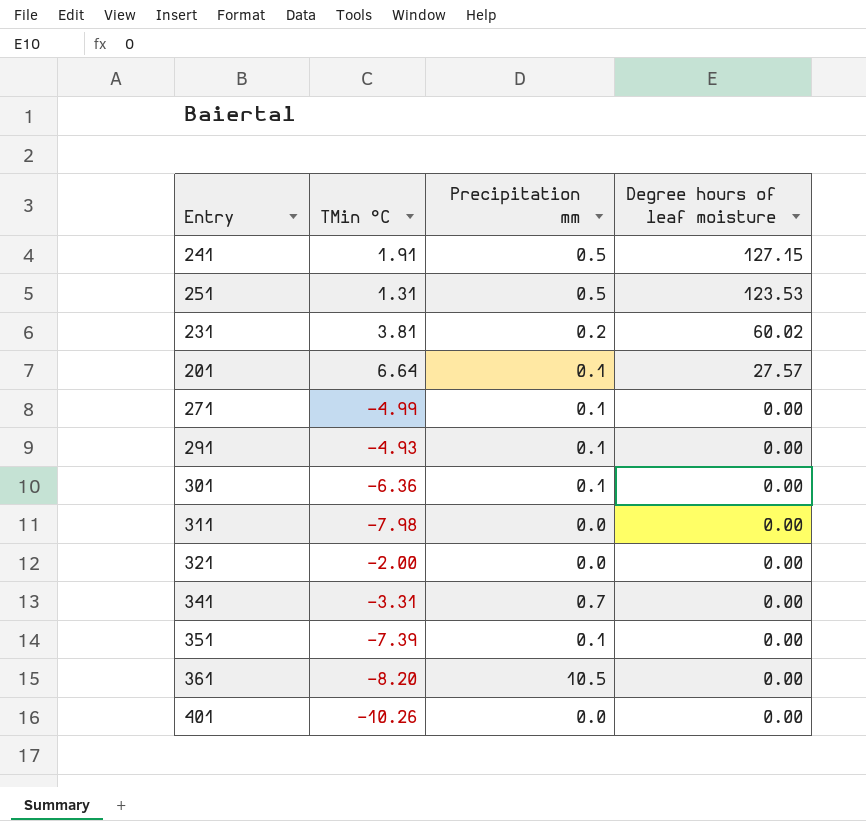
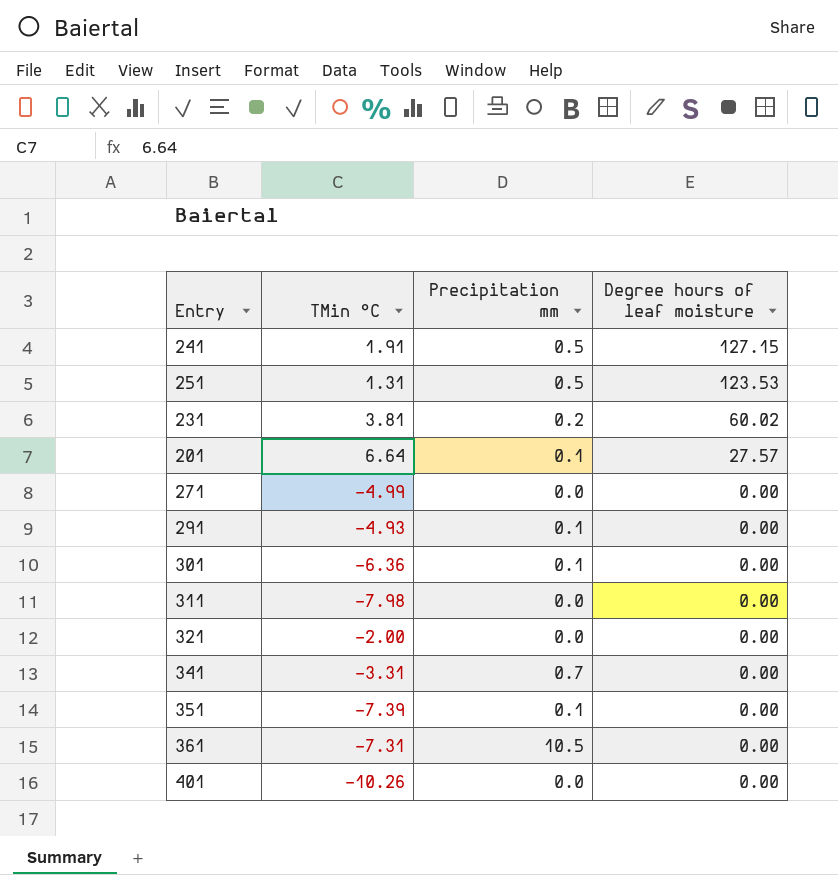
271 | Precipitation mm: 0.1 -> 0.0
361 | TMin °C: -8.20 -> -7.31

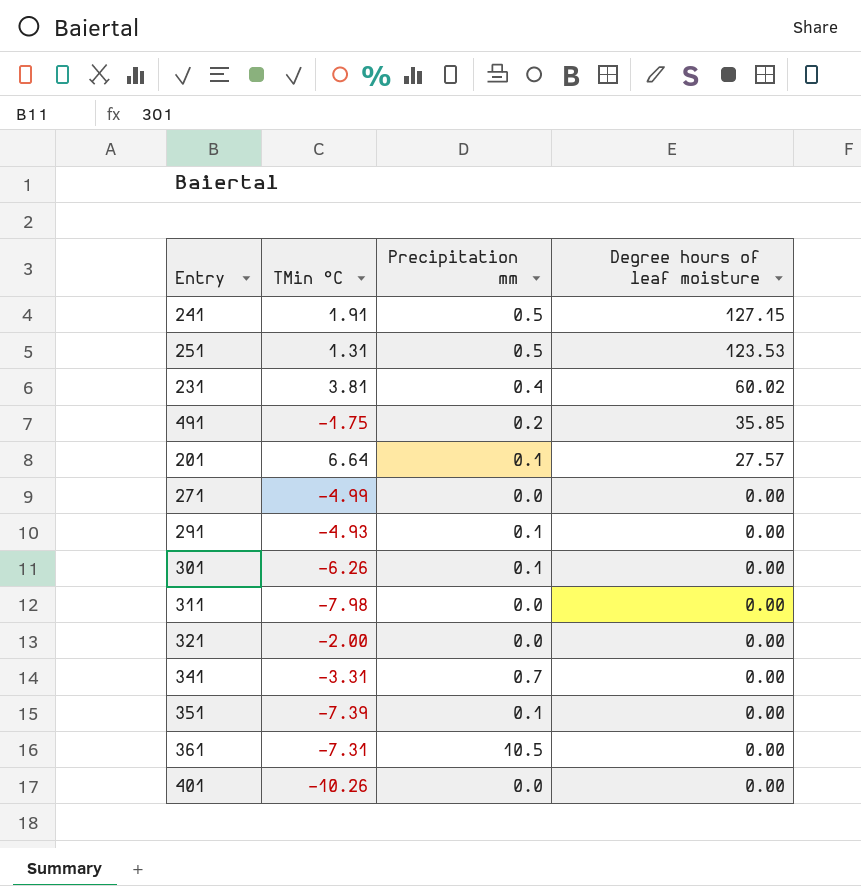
231 | Precipitation mm: 0.2 -> 0.4
row 491: none -> -1.75 | 0.2 | 35.85
301 | TMin °C: -6.36 -> -6.26

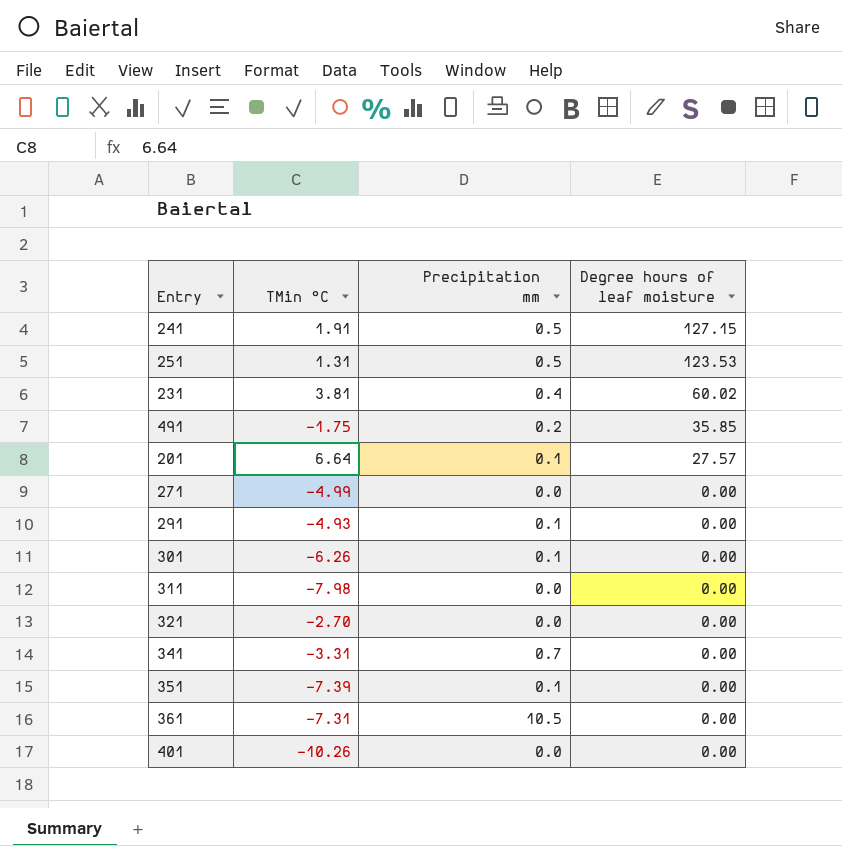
321 | TMin °C: -2.00 -> -2.70

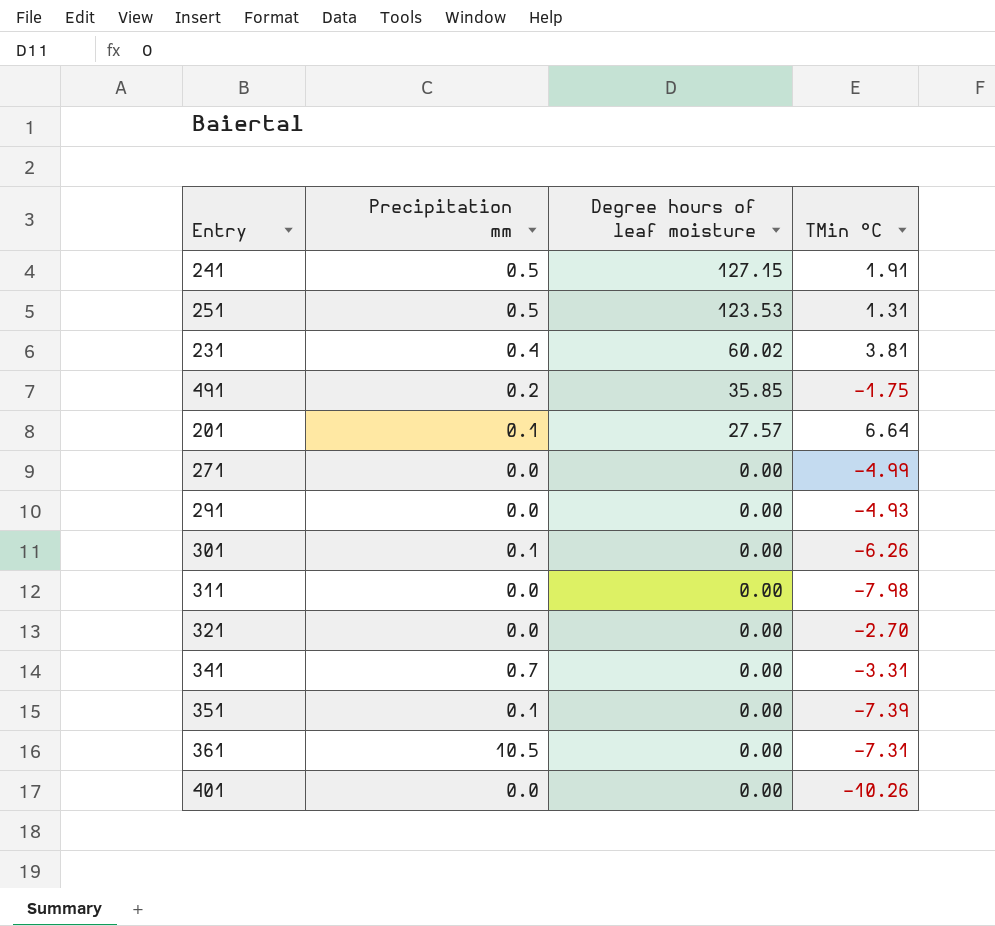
column TMin °C | position: 2 -> 4
291 | Precipitation mm: 0.1 -> 0.0

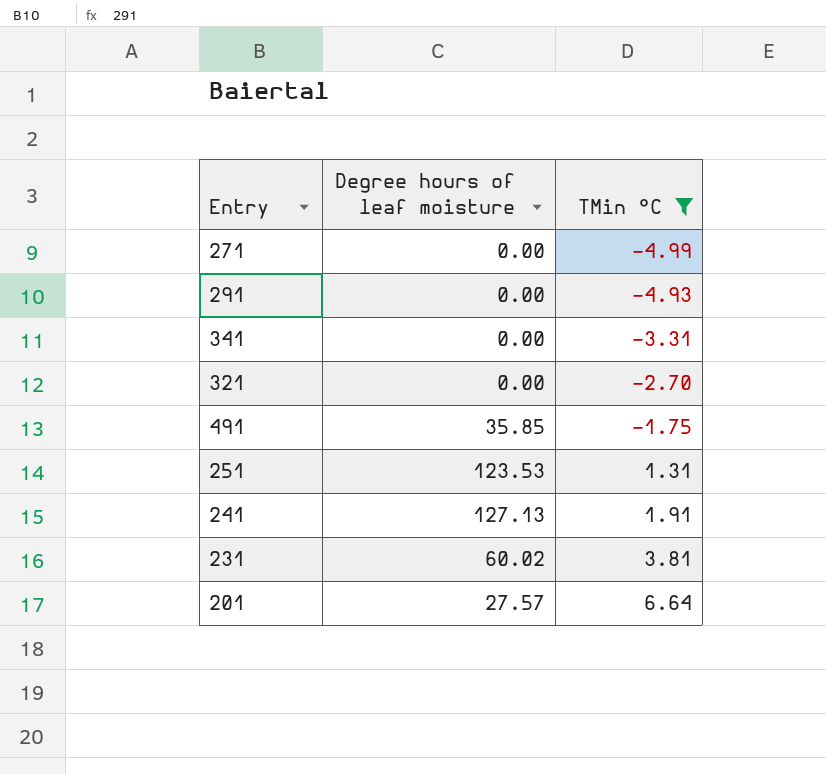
filter: none -> TMin °C >= -4.99
row order: Degree hours of leaf moisture descending -> TMin °C ascending
column Precipitation mm | position: 2 -> none
241 | Degree hours of leaf moisture: 127.15 -> 127.13

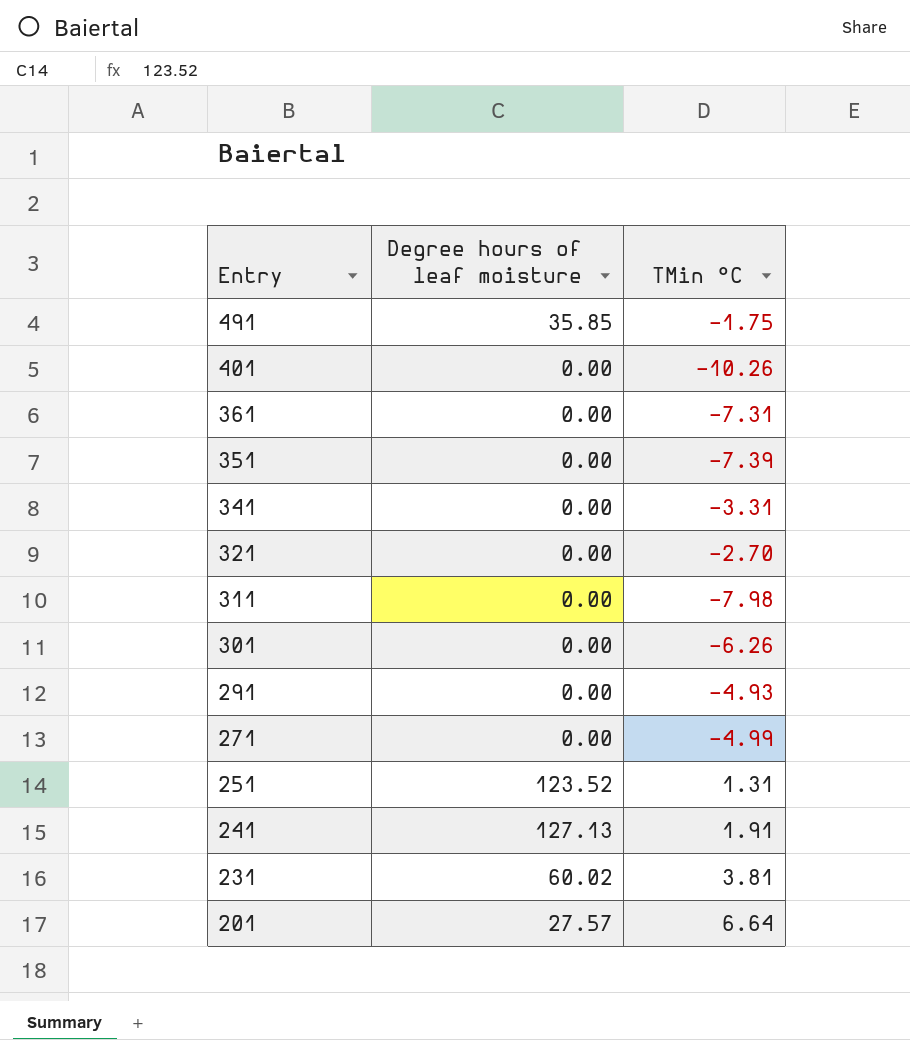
filter: TMin °C >= -4.99 -> none
row order: TMin °C ascending -> Entry descending
251 | Degree hours of leaf moisture: 123.53 -> 123.52

